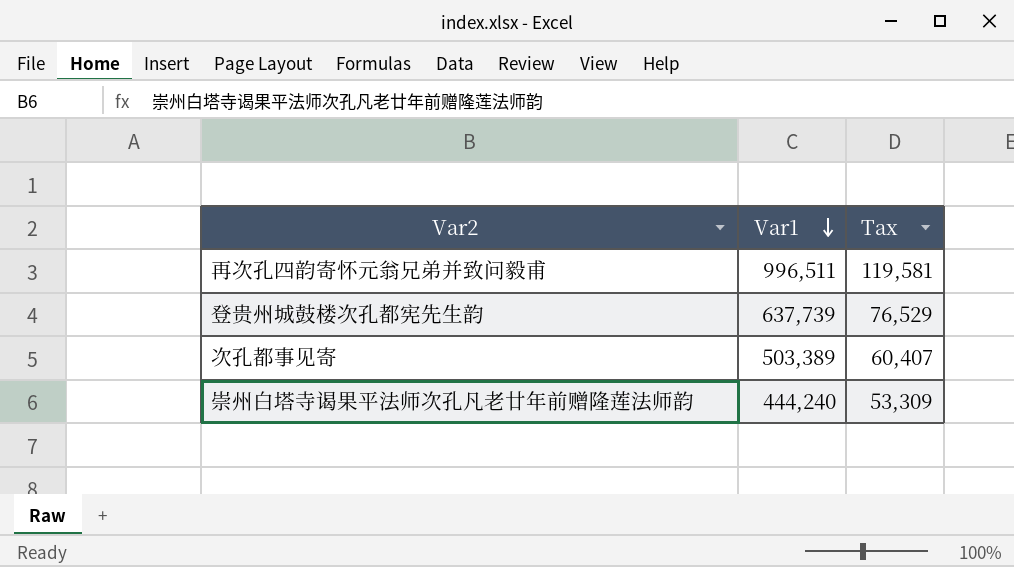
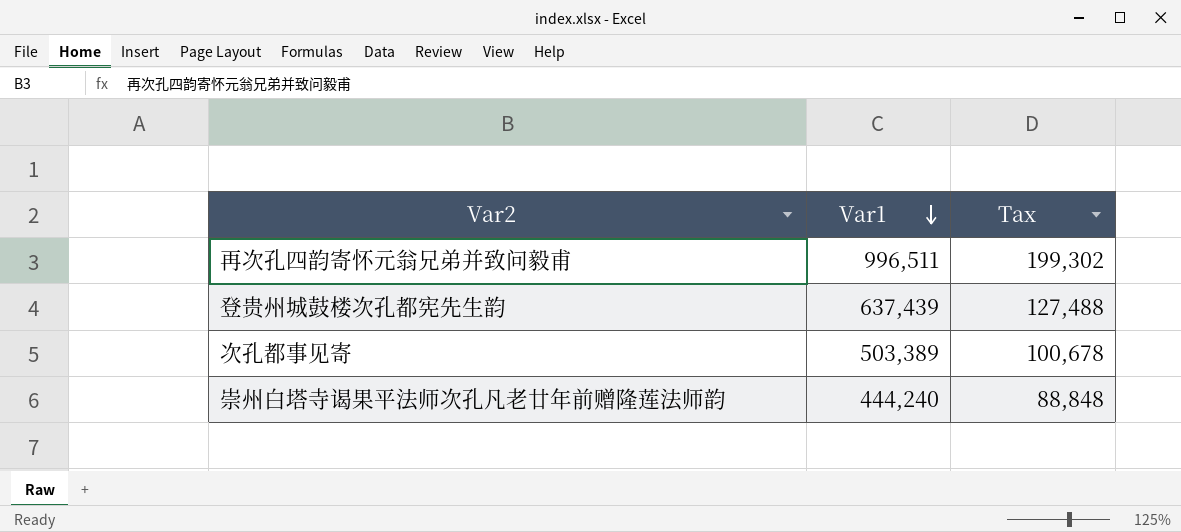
column Tax | formula: [Var1] * 0.12 -> [Var1] * 0.2
登贵州城鼓楼次孔都宪先生韵 | Var1: 637,739 -> 637,439

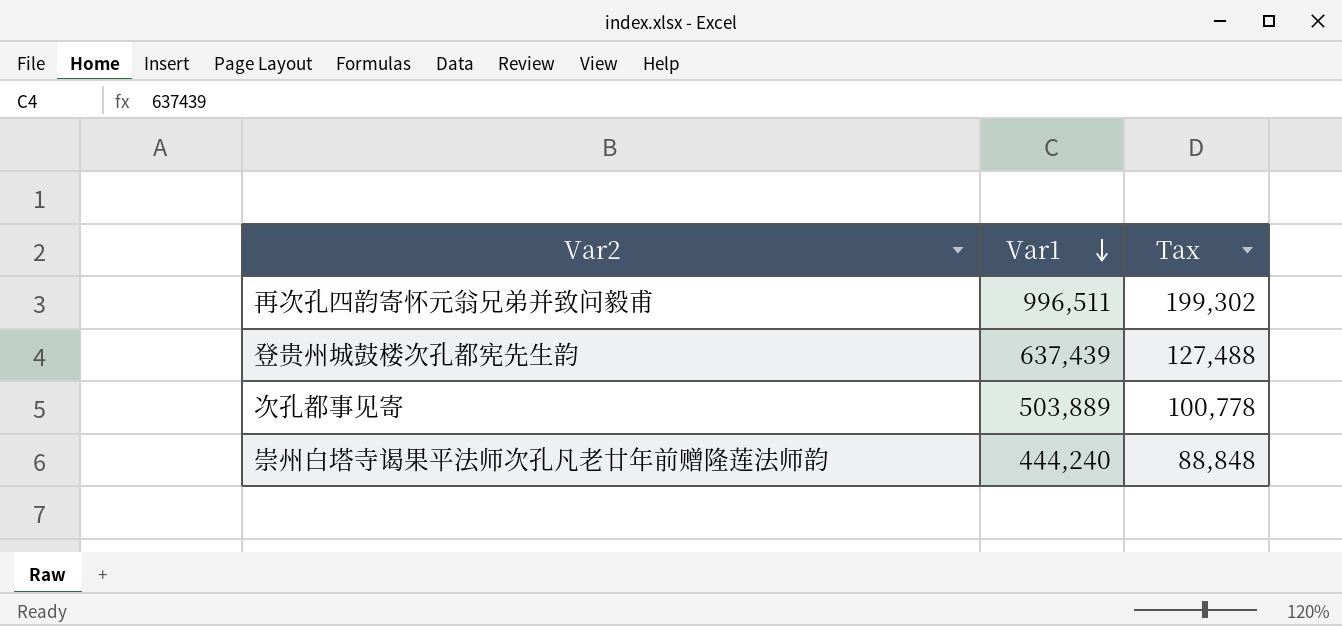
次孔都事见寄 | Var1: 503,389 -> 503,889
次孔都事见寄 | Tax: 100,678 -> 100,778

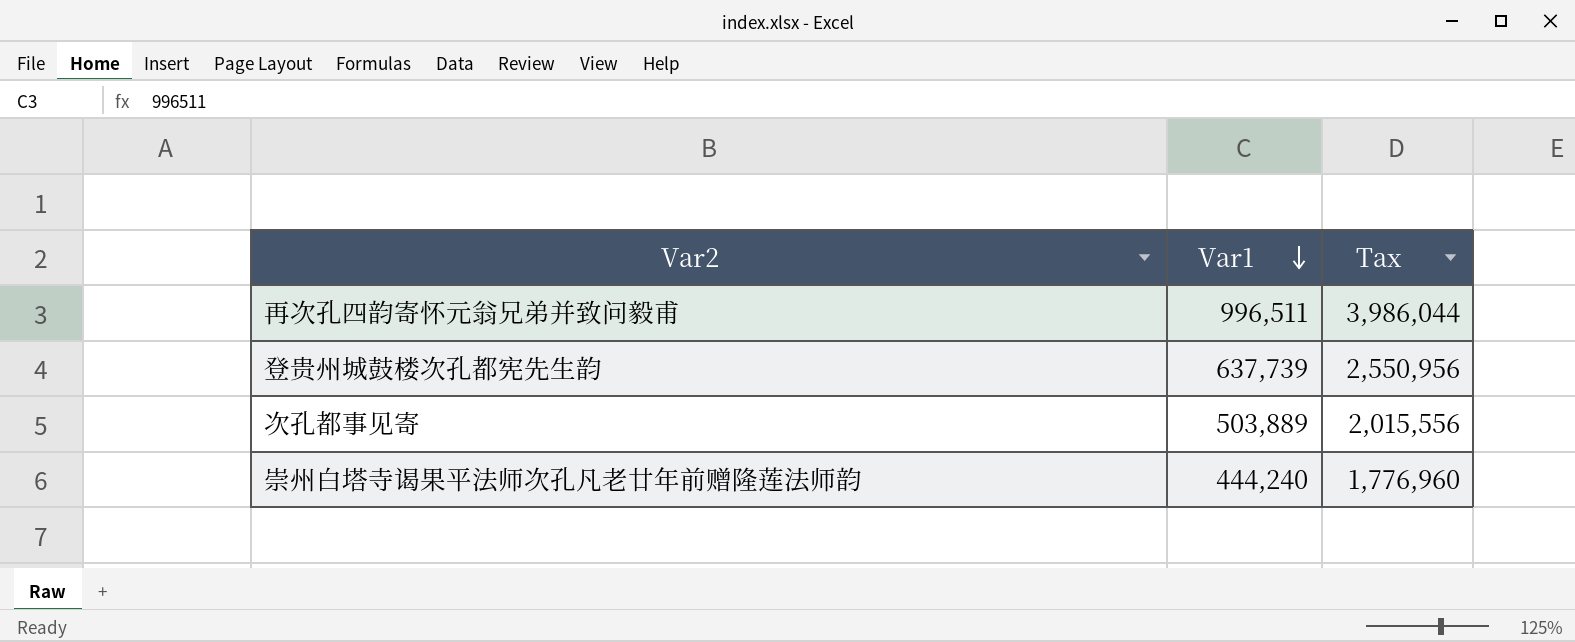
column Tax | formula: [Var1] * 0.2 -> [Var1] * 4
登贵州城鼓楼次孔都宪先生韵 | Var1: 637,439 -> 637,739

